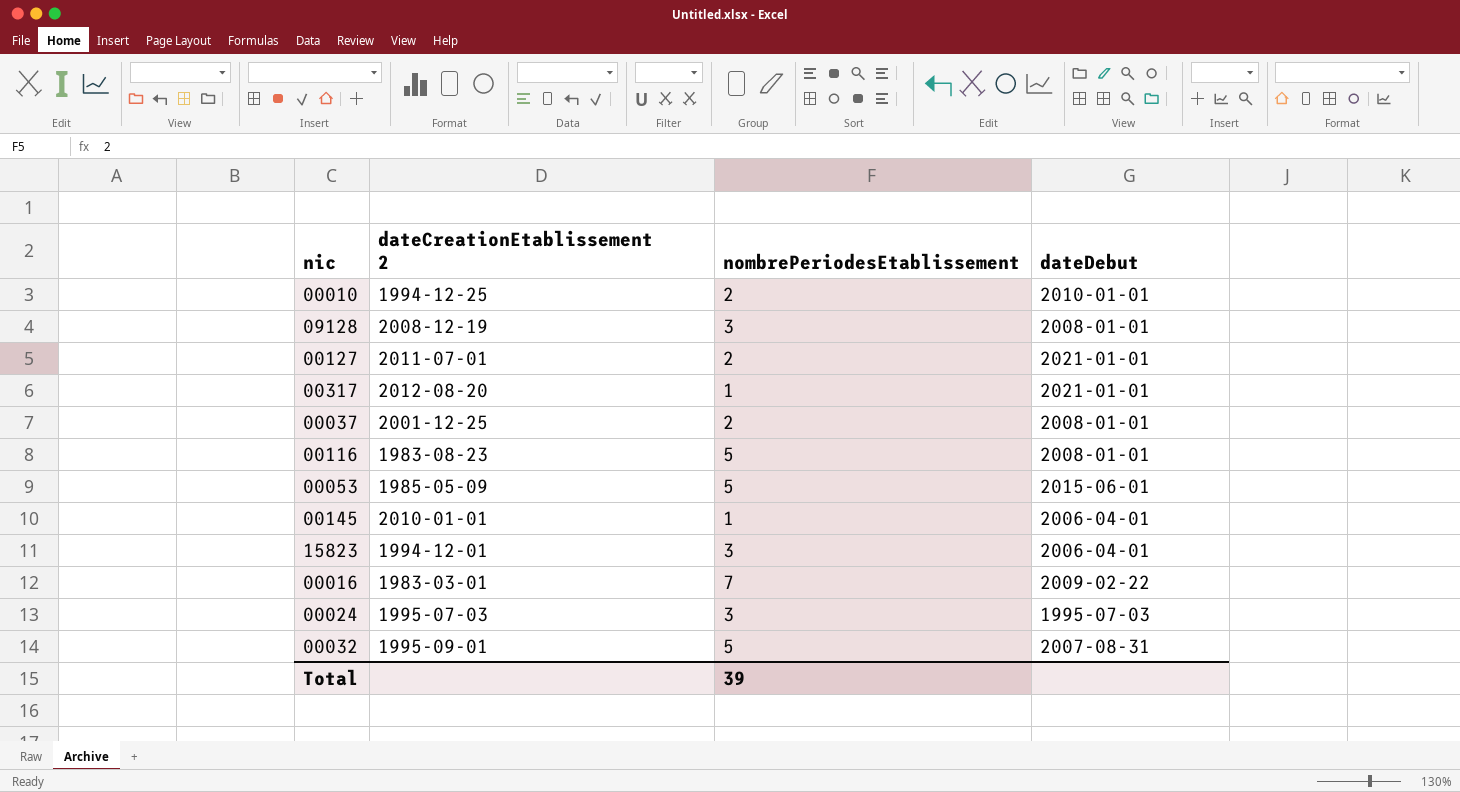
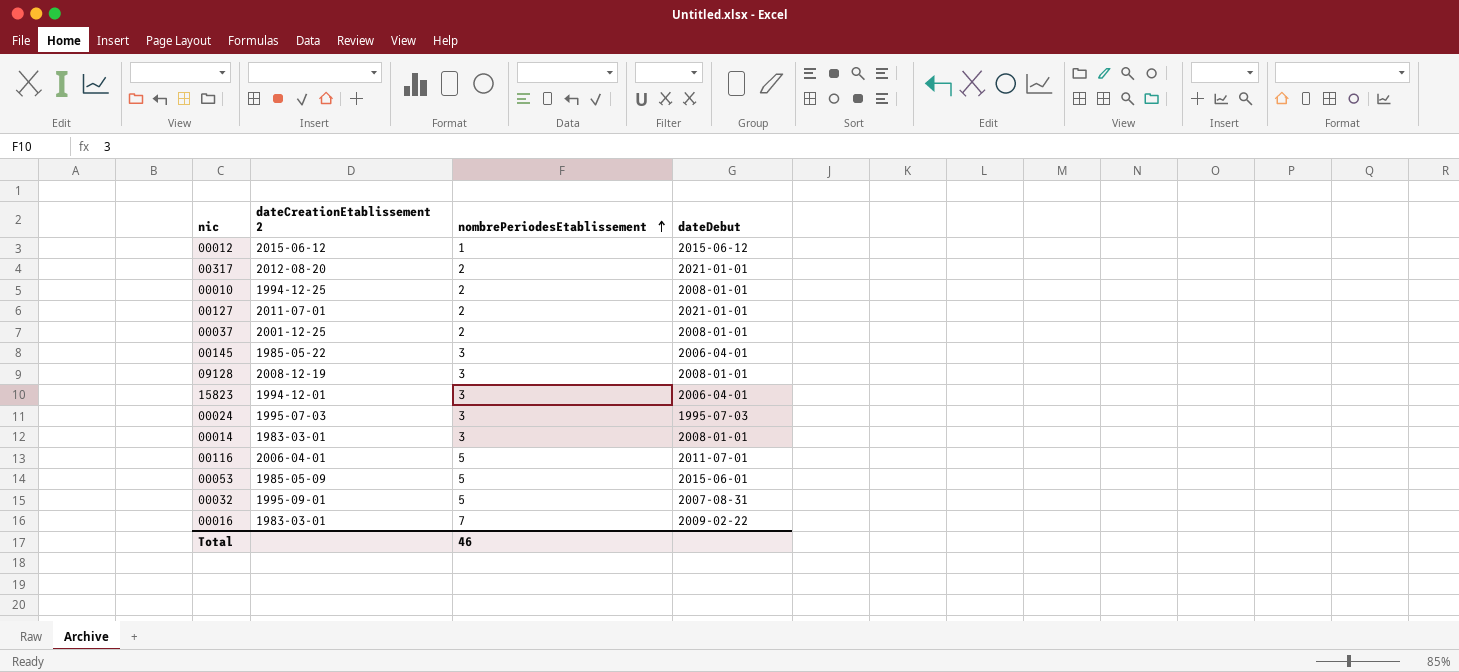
row order: none -> nombrePeriodesEtablissement ascending
row 00012: none -> 2015-06-12 | 1 | 2015-06-12
00317 | nombrePeriodesEtablissement: 1 -> 2
00010 | dateDebut: 2010-01-01 -> 2008-01-01
00145 | dateCreationEtablissement 2: 2010-01-01 -> 1985-05-22
00145 | nombrePeriodesEtablissement: 1 -> 3
row 00014: none -> 1983-03-01 | 3 | 2008-01-01
00116 | dateCreationEtablissement 2: 1983-08-23 -> 2006-04-01
00116 | dateDebut: 2008-01-01 -> 2011-07-01
Total | nombrePeriodesEtablissement: 39 -> 46

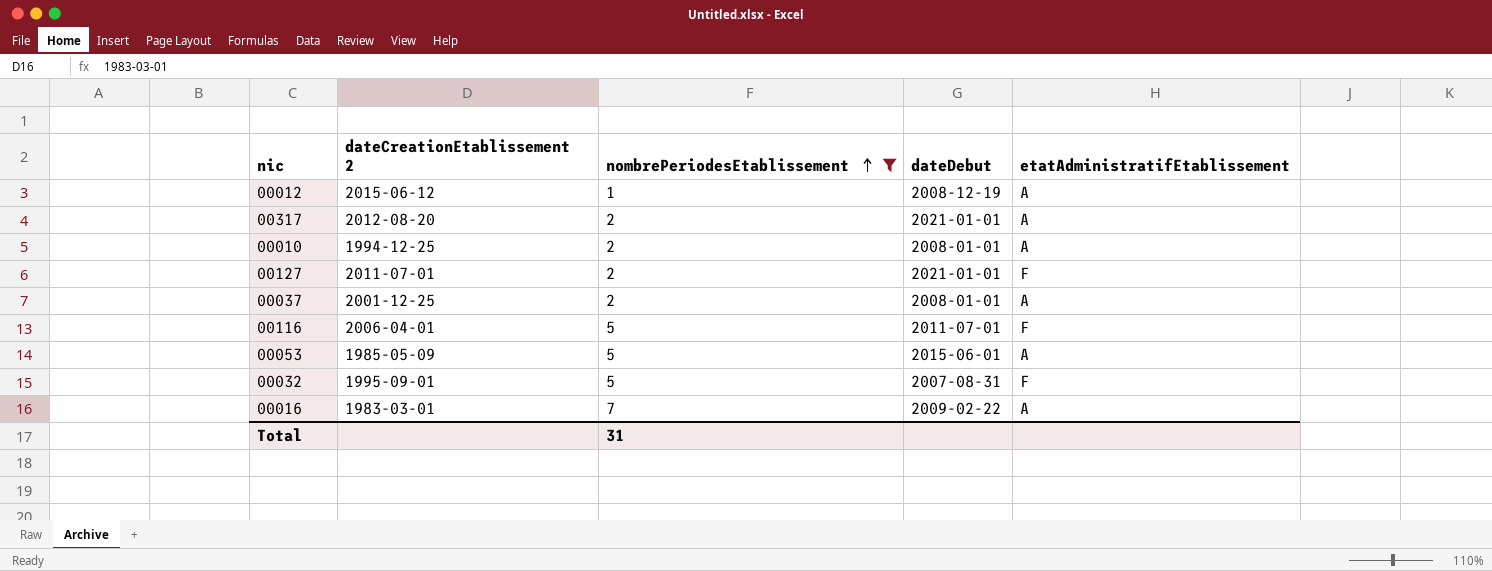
filter: none -> nombrePeriodesEtablissement != 3
column etatAdministratifEtablissement | position: none -> 5
00012 | dateDebut: 2015-06-12 -> 2008-12-19
Total | nombrePeriodesEtablissement: 46 -> 31

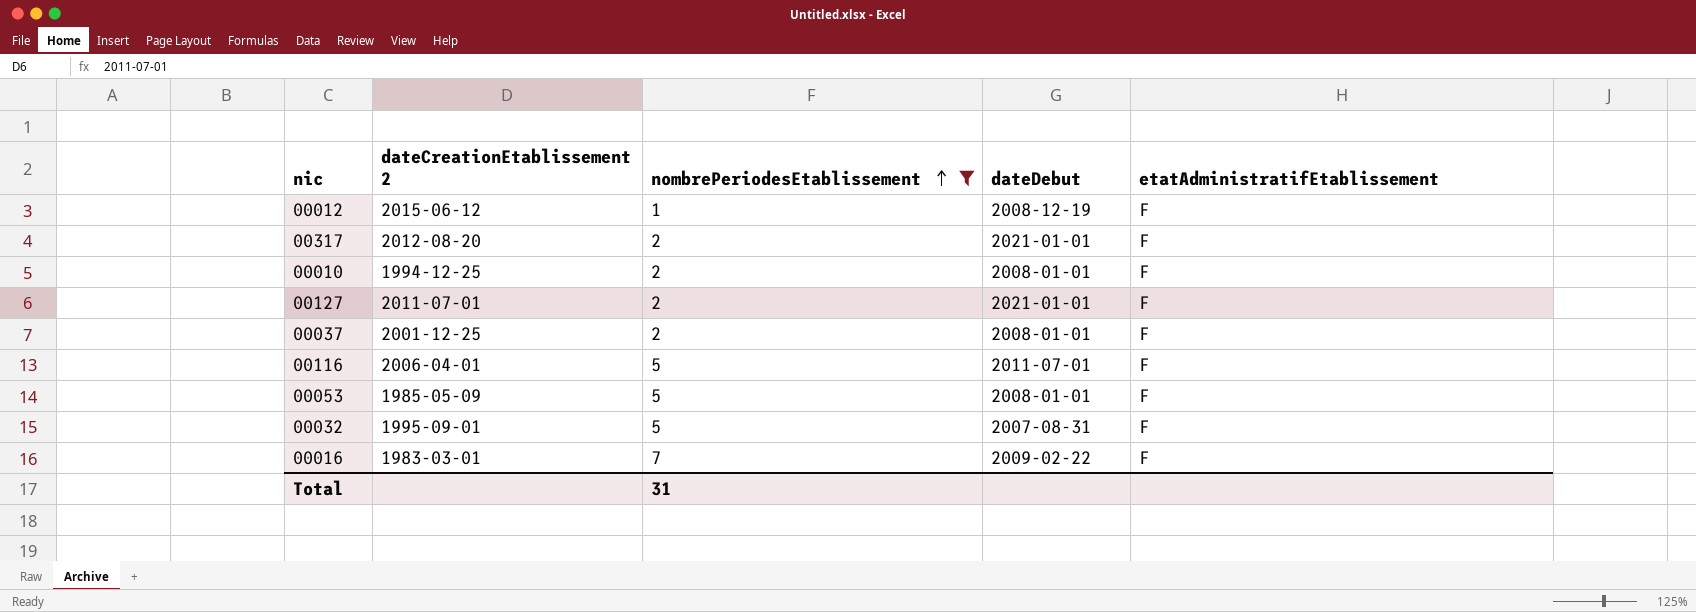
00012 | etatAdministratifEtablissement: A -> F
00317 | etatAdministratifEtablissement: A -> F
00010 | etatAdministratifEtablissement: A -> F
00037 | etatAdministratifEtablissement: A -> F
00053 | dateDebut: 2015-06-01 -> 2008-01-01
00053 | etatAdministratifEtablissement: A -> F
00016 | etatAdministratifEtablissement: A -> F

